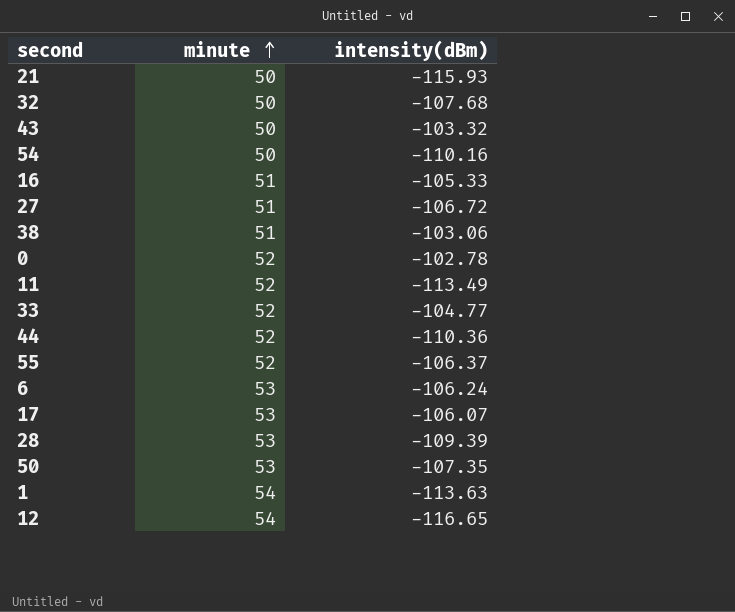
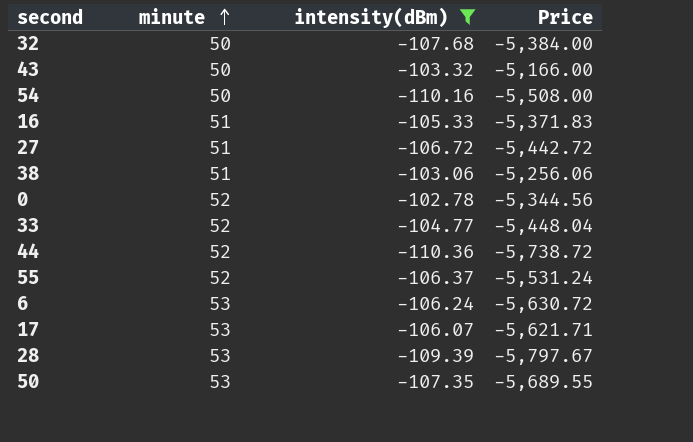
filter: none -> intensity(dBm) >= -110.36
column Price | formula: none -> [minute] * [intensity(dBm)]

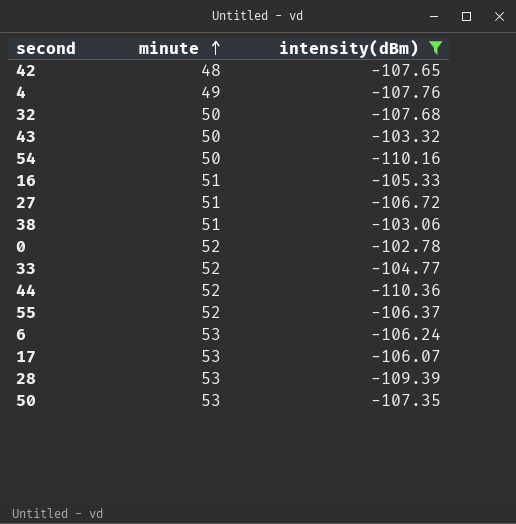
column Price | formula: [minute] * [intensity(dBm)] -> none
row 42: none -> 48 | -107.65
row 4: none -> 49 | -107.76

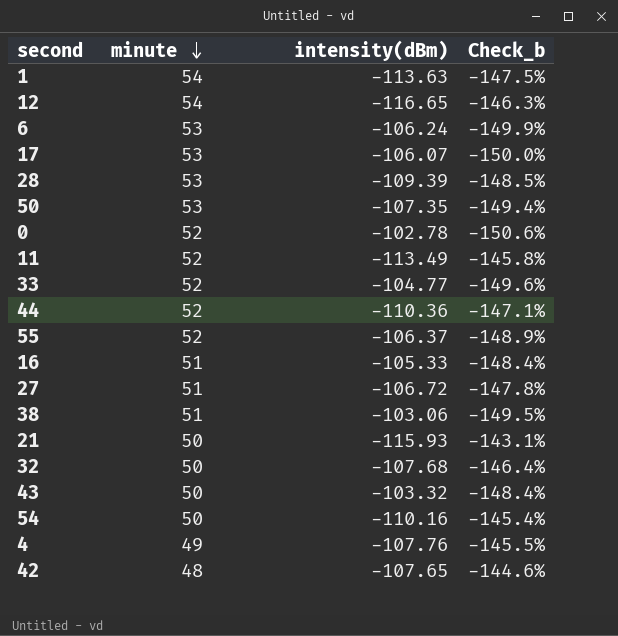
filter: intensity(dBm) >= -110.36 -> none
row order: minute ascending -> minute descending
column Check_b | formula: none -> ([minute] - [intensity(dBm)]) / [intensity(dBm)]

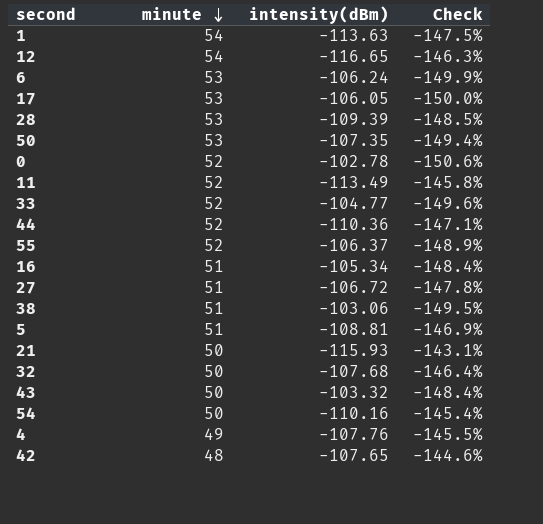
column name: Check_b -> Check
17 | intensity(dBm): -106.07 -> -106.05
16 | intensity(dBm): -105.33 -> -105.34
row 5: none -> 51 | -108.81 | -146.9%

